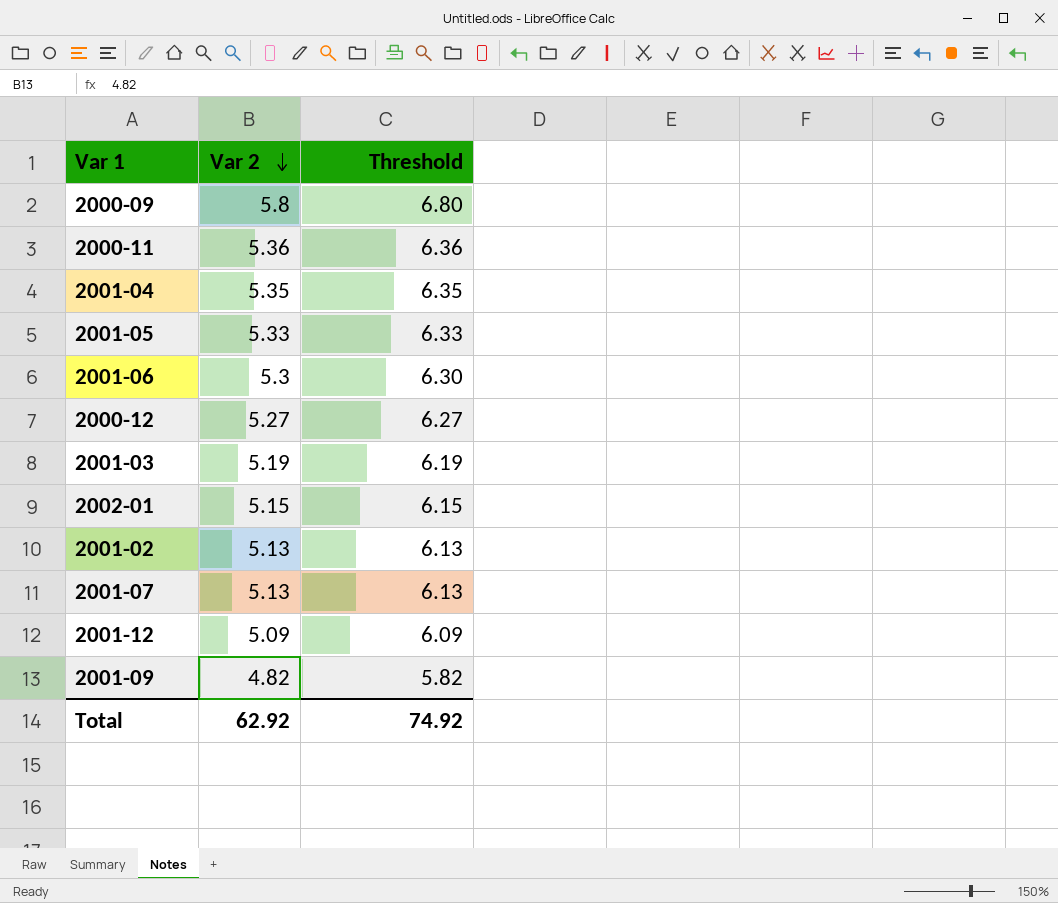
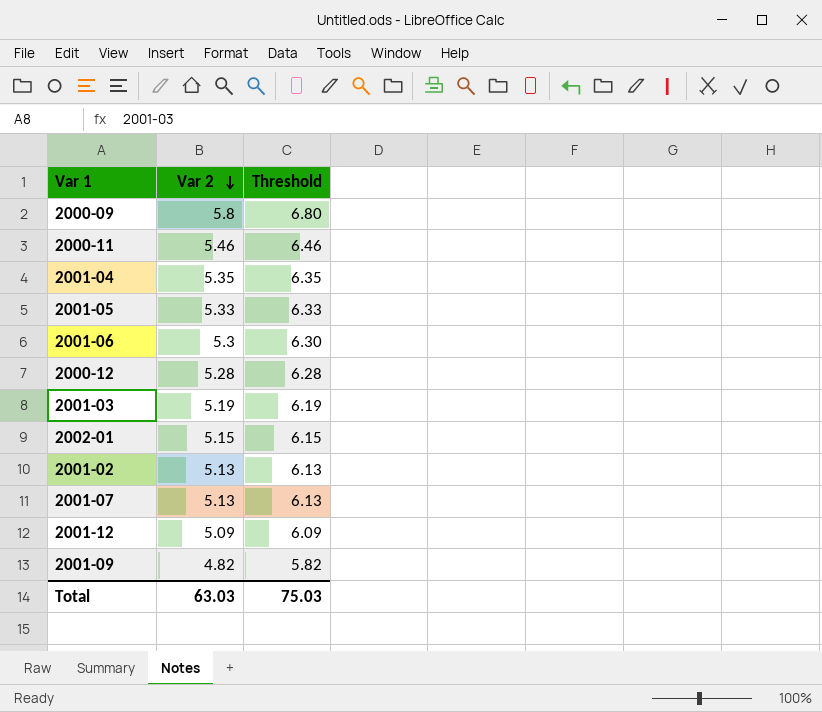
2000-11 | Var 2: 5.36 -> 5.46
2000-11 | Threshold: 6.36 -> 6.46
2000-12 | Var 2: 5.27 -> 5.28
2000-12 | Threshold: 6.27 -> 6.28
Total | Var 2: 62.92 -> 63.03
Total | Threshold: 74.92 -> 75.03

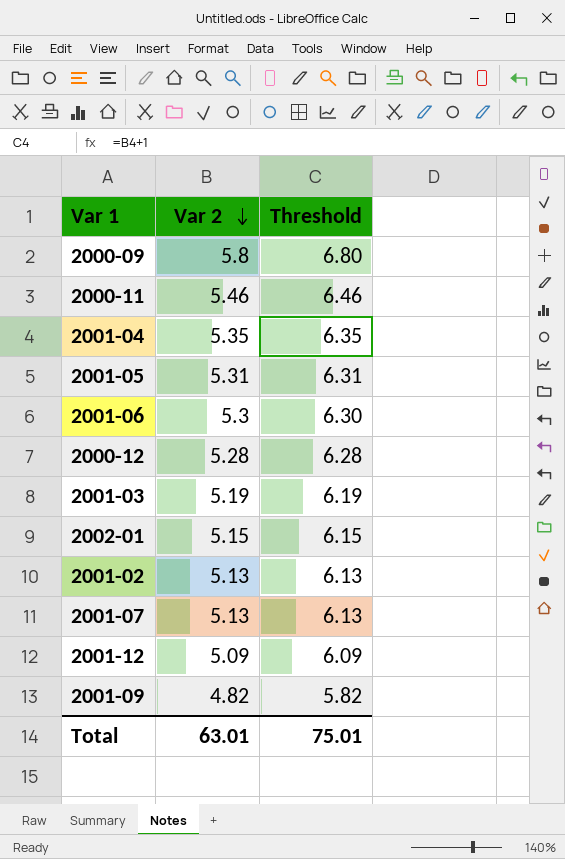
2001-05 | Var 2: 5.33 -> 5.31
2001-05 | Threshold: 6.33 -> 6.31
Total | Var 2: 63.03 -> 63.01
Total | Threshold: 75.03 -> 75.01

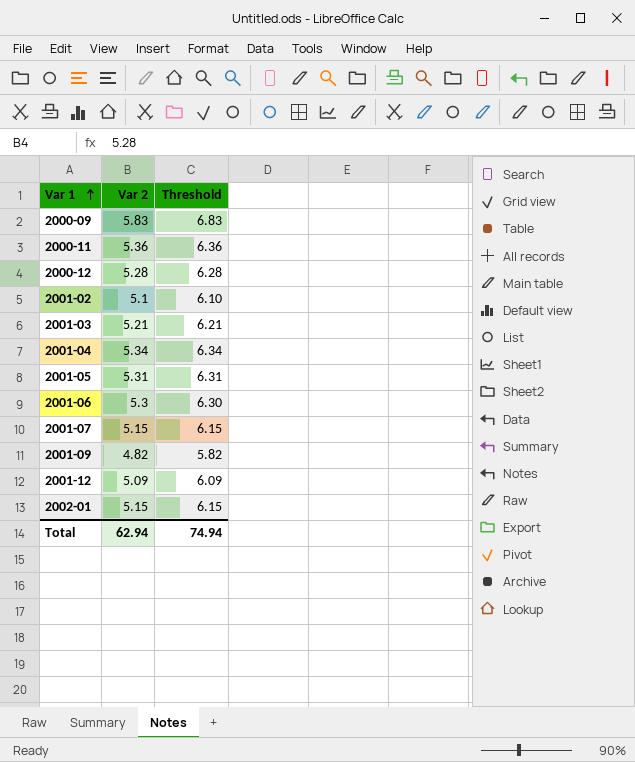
row order: Var 2 descending -> Var 1 ascending
2000-09 | Var 2: 5.8 -> 5.83
2000-09 | Threshold: 6.80 -> 6.83
2000-11 | Var 2: 5.46 -> 5.36
2000-11 | Threshold: 6.46 -> 6.36
2001-02 | Var 2: 5.13 -> 5.1
2001-02 | Threshold: 6.13 -> 6.10
2001-03 | Var 2: 5.19 -> 5.21
2001-03 | Threshold: 6.19 -> 6.21
2001-04 | Var 2: 5.35 -> 5.34
2001-04 | Threshold: 6.35 -> 6.34
2001-07 | Var 2: 5.13 -> 5.15
2001-07 | Threshold: 6.13 -> 6.15
Total | Var 2: 63.01 -> 62.94
Total | Threshold: 75.01 -> 74.94

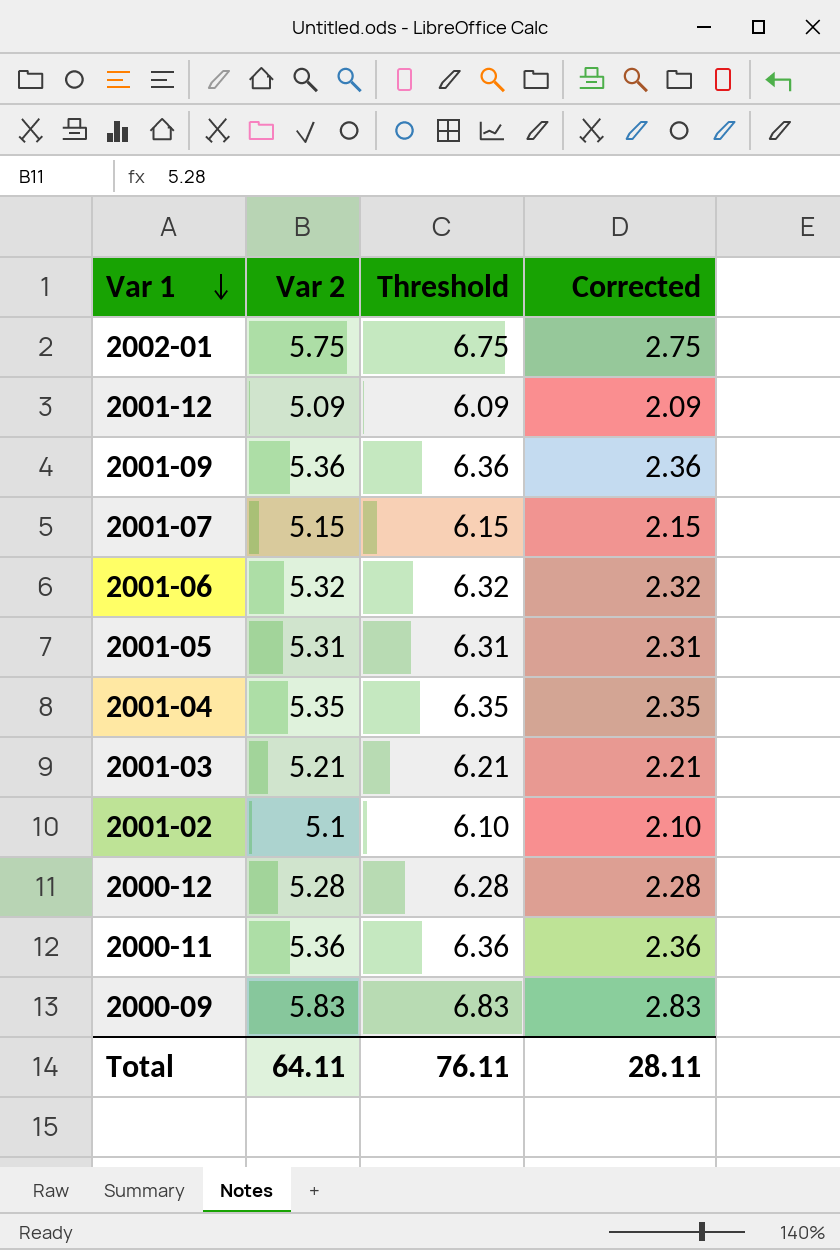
row order: Var 1 ascending -> Var 1 descending
column Corrected | formula: none -> [Var 2] - 3
2002-01 | Var 2: 5.15 -> 5.75
2002-01 | Threshold: 6.15 -> 6.75
2001-09 | Var 2: 4.82 -> 5.36
2001-09 | Threshold: 5.82 -> 6.36
2001-06 | Var 2: 5.3 -> 5.32
2001-06 | Threshold: 6.30 -> 6.32
2001-04 | Var 2: 5.34 -> 5.35
2001-04 | Threshold: 6.34 -> 6.35
Total | Var 2: 62.94 -> 64.11
Total | Threshold: 74.94 -> 76.11

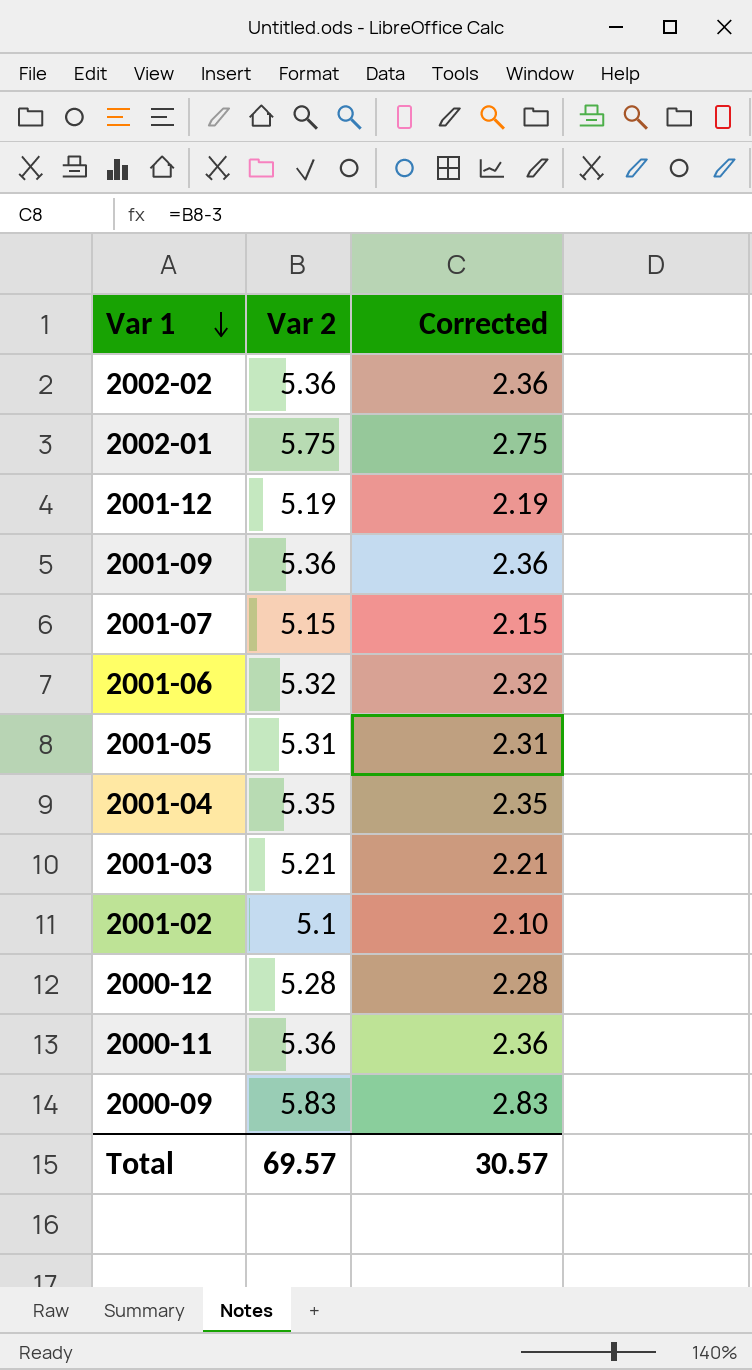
column Threshold | formula: [Var 2] + 1 -> none
row 2002-02: none -> 5.36 | 2.36
2001-12 | Var 2: 5.09 -> 5.19
2001-12 | Corrected: 2.09 -> 2.19
Total | Var 2: 64.11 -> 69.57
Total | Corrected: 28.11 -> 30.57

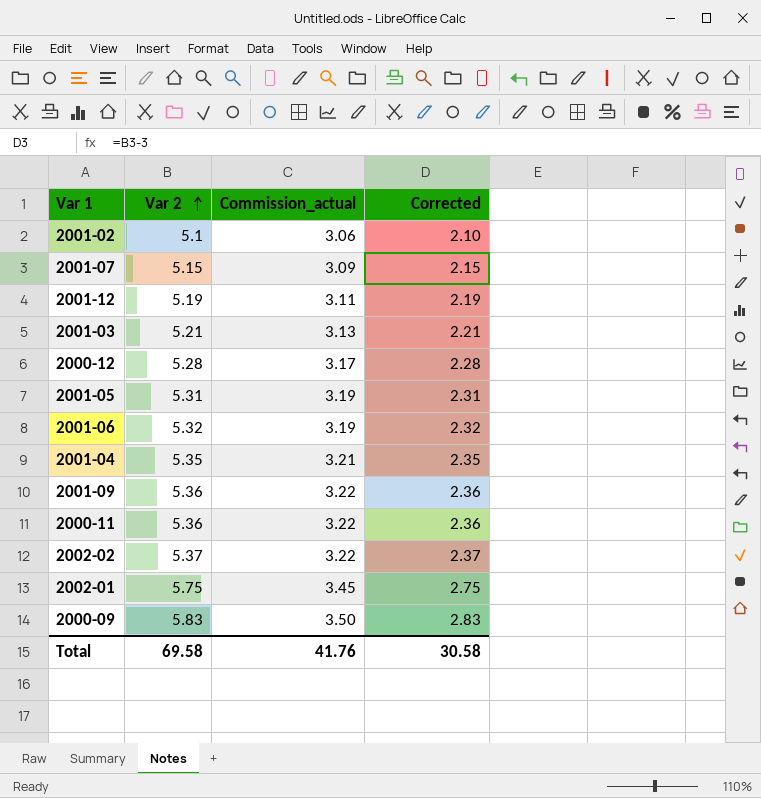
row order: Var 1 descending -> Var 2 ascending
column Commission_actual | formula: none -> [Var 2] * 0.6
2002-02 | Var 2: 5.36 -> 5.37
2002-02 | Corrected: 2.36 -> 2.37
Total | Var 2: 69.57 -> 69.58
Total | Corrected: 30.57 -> 30.58

